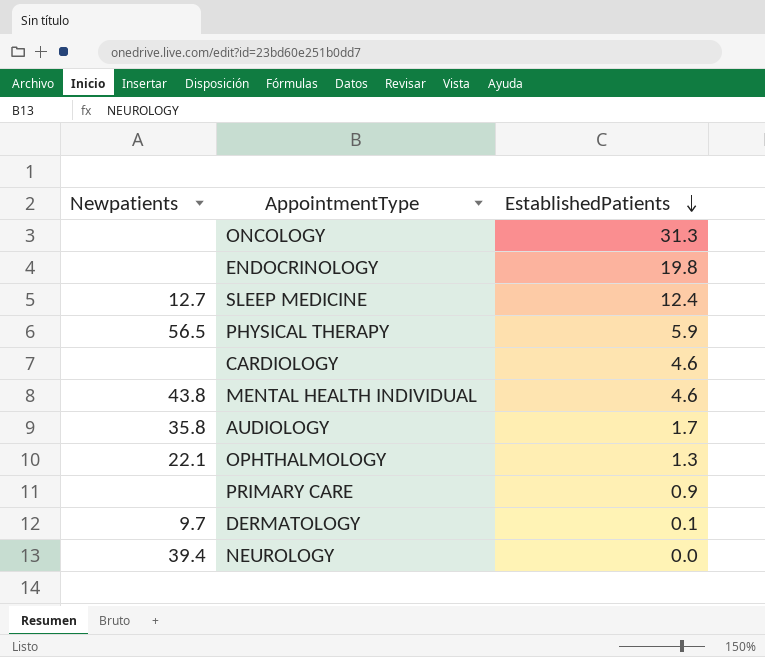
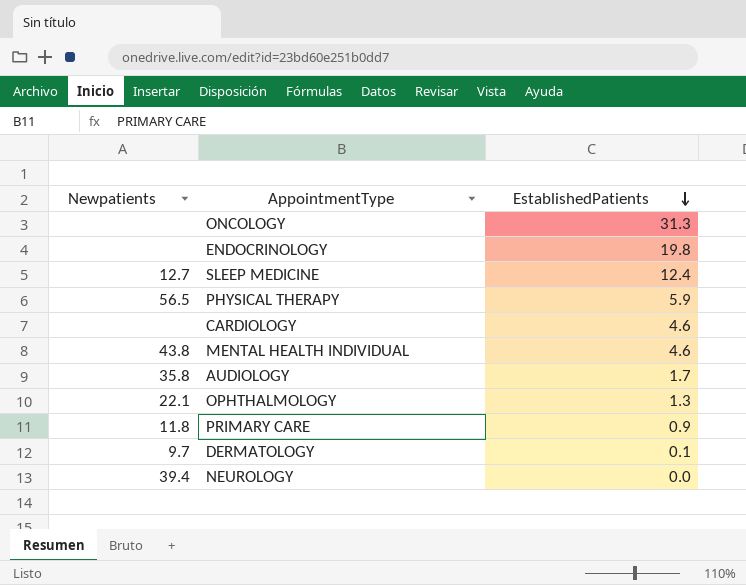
PRIMARY CARE | Newpatients: none -> 11.8

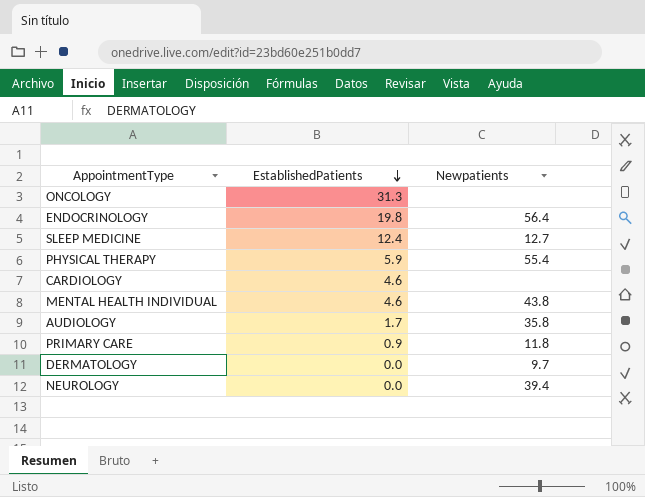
column Newpatients | position: 1 -> 3
row OPHTHALMOLOGY: 22.1 | 1.3 -> none
ENDOCRINOLOGY | Newpatients: none -> 56.4
PHYSICAL THERAPY | Newpatients: 56.5 -> 55.4
DERMATOLOGY | EstablishedPatients: 0.1 -> 0.0

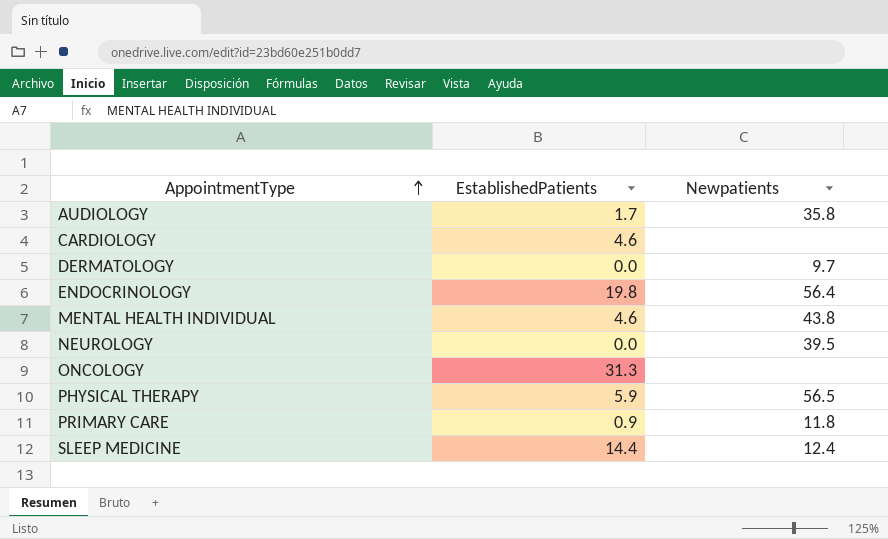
row order: EstablishedPatients descending -> AppointmentType ascending
NEUROLOGY | Newpatients: 39.4 -> 39.5
PHYSICAL THERAPY | Newpatients: 55.4 -> 56.5
SLEEP MEDICINE | EstablishedPatients: 12.4 -> 14.4
SLEEP MEDICINE | Newpatients: 12.7 -> 12.4

